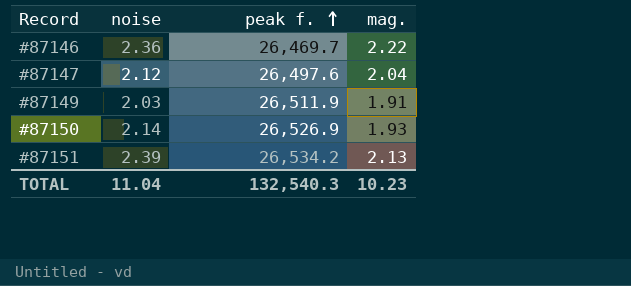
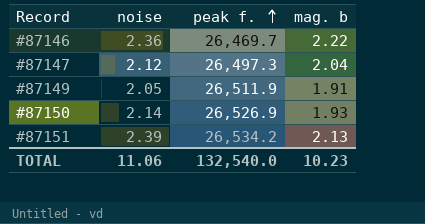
column name: mag. -> mag. b
#87147 | peak f.: 26,497.6 -> 26,497.3
#87149 | noise: 2.03 -> 2.05
TOTAL | noise: 11.04 -> 11.06
TOTAL | peak f.: 132,540.3 -> 132,540.0

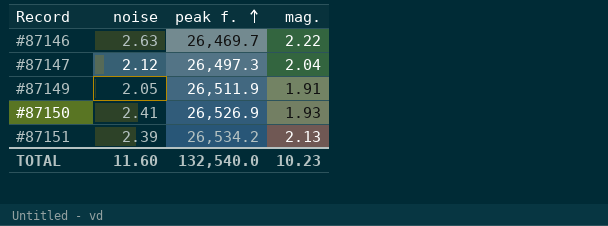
column name: mag. b -> mag.
#87146 | noise: 2.36 -> 2.63
#87150 | noise: 2.14 -> 2.41
TOTAL | noise: 11.06 -> 11.60

